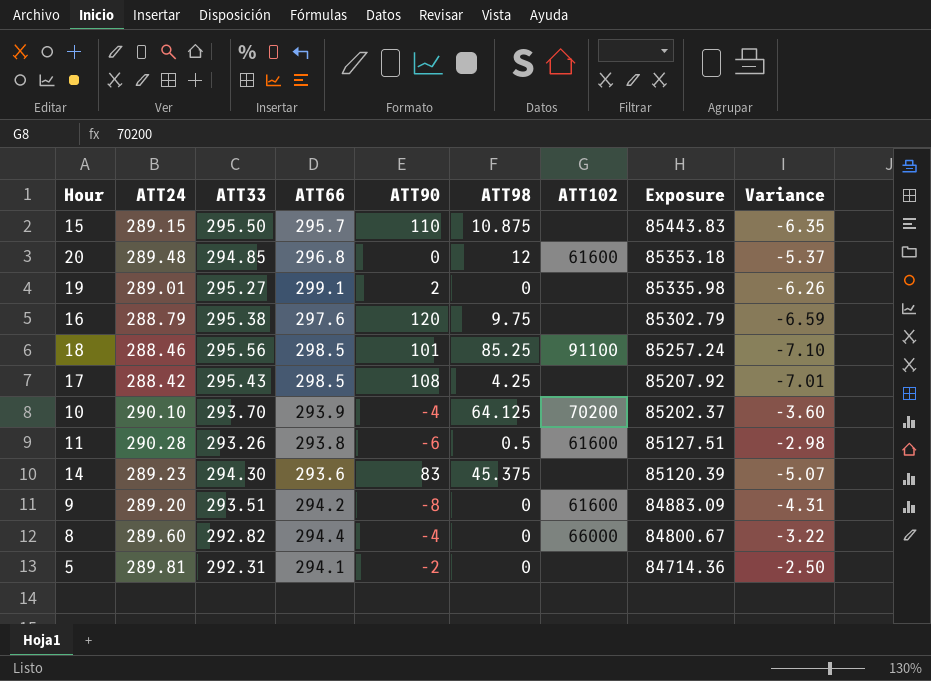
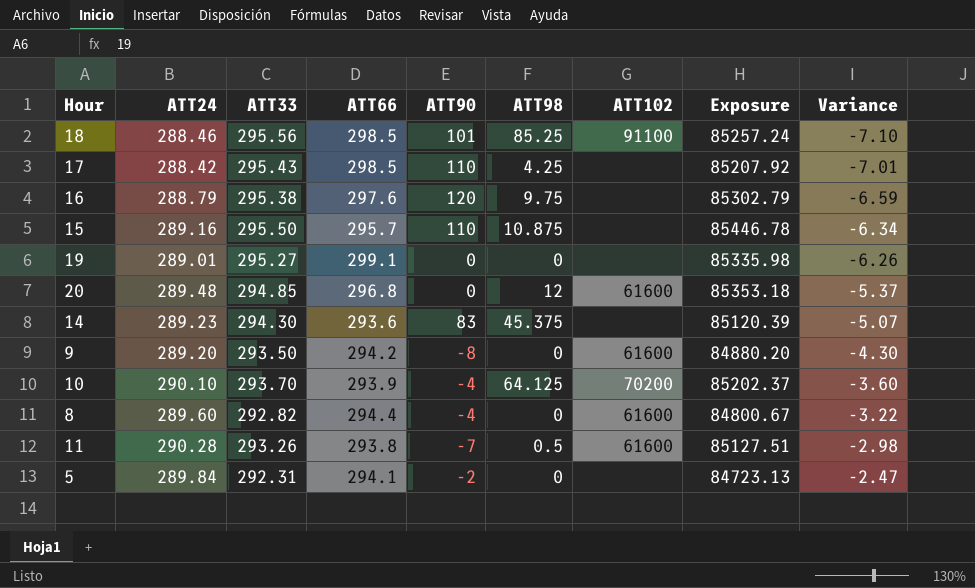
row order: Exposure descending -> Variance ascending
17 | ATT90: 108 -> 110
15 | ATT24: 289.15 -> 289.16
15 | Exposure: 85443.83 -> 85446.78
15 | Variance: -6.35 -> -6.34
19 | ATT90: 2 -> 0
9 | ATT33: 293.51 -> 293.50
9 | Exposure: 84883.09 -> 84880.20
9 | Variance: -4.31 -> -4.30
8 | ATT102: 66000 -> 61600
11 | ATT90: -6 -> -7
5 | ATT24: 289.81 -> 289.84
5 | Exposure: 84714.36 -> 84723.13
5 | Variance: -2.50 -> -2.47

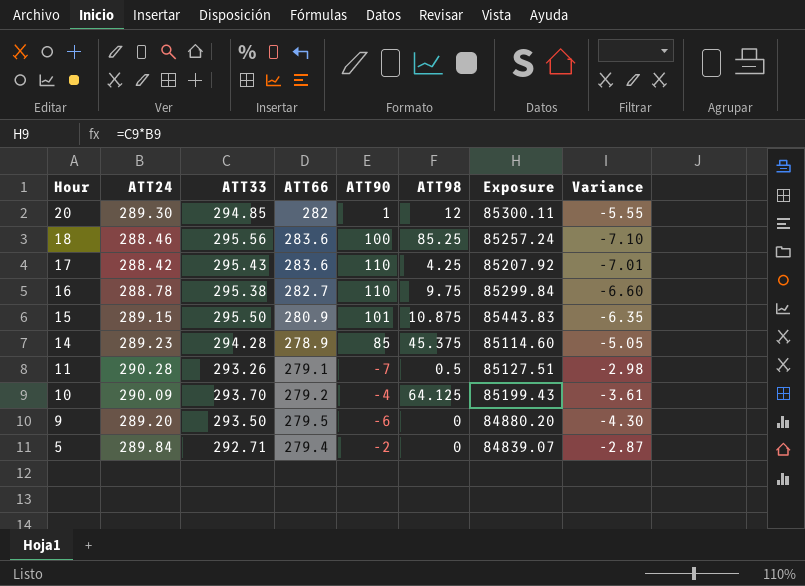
row order: Variance ascending -> Hour descending
column ATT102 | position: 7 -> none
row 19: 289.01 | 295.27 | 299.1 | 0 | 0 | none | 85335.98 | -6.26 -> none
row 8: 289.60 | 292.82 | 294.4 | -4 | 0 | 61600 | 84800.67 | -3.22 -> none
20 | ATT24: 289.48 -> 289.30
20 | ATT66: 296.8 -> 282
20 | ATT90: 0 -> 1
20 | Exposure: 85353.18 -> 85300.11
20 | Variance: -5.37 -> -5.55
18 | ATT66: 298.5 -> 283.6
18 | ATT90: 101 -> 100
17 | ATT66: 298.5 -> 283.6
16 | ATT24: 288.79 -> 288.78
16 | ATT66: 297.6 -> 282.7
16 | ATT90: 120 -> 110
16 | Exposure: 85302.79 -> 85299.84
16 | Variance: -6.59 -> -6.60
15 | ATT24: 289.16 -> 289.15
15 | ATT66: 295.7 -> 280.9
15 | ATT90: 110 -> 101
15 | Exposure: 85446.78 -> 85443.83
15 | Variance: -6.34 -> -6.35
14 | ATT33: 294.30 -> 294.28
14 | ATT66: 293.6 -> 278.9
14 | ATT90: 83 -> 85
14 | Exposure: 85120.39 -> 85114.60
14 | Variance: -5.07 -> -5.05
11 | ATT66: 293.8 -> 279.1
10 | ATT24: 290.10 -> 290.09
10 | ATT66: 293.9 -> 279.2
10 | Exposure: 85202.37 -> 85199.43
10 | Variance: -3.60 -> -3.61
9 | ATT66: 294.2 -> 279.5
9 | ATT90: -8 -> -6
5 | ATT33: 292.31 -> 292.71
5 | ATT66: 294.1 -> 279.4
5 | Exposure: 84723.13 -> 84839.07
5 | Variance: -2.47 -> -2.87

